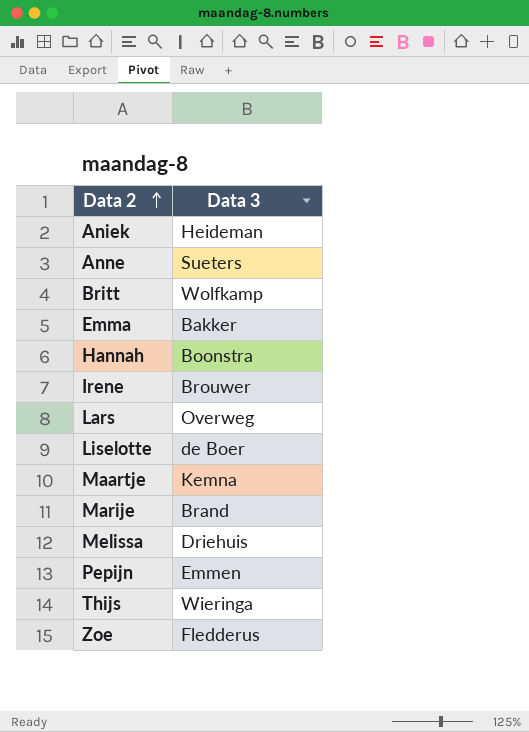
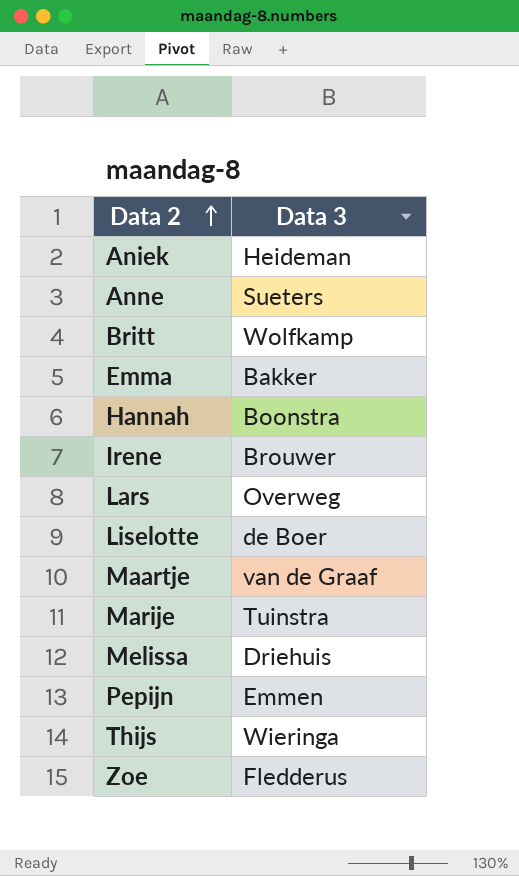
Maartje | Data 3: Kemna -> van de Graaf
Marije | Data 3: Brand -> Tuinstra

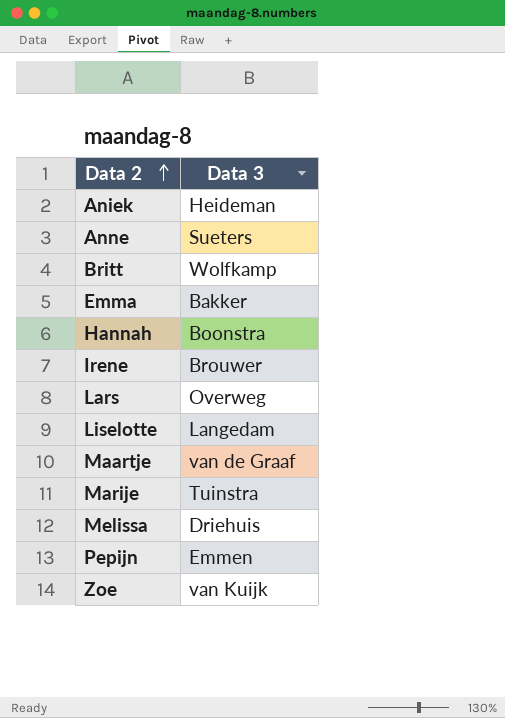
row Thijs: Wieringa -> none
Liselotte | Data 3: de Boer -> Langedam
Zoe | Data 3: Fledderus -> van Kuijk

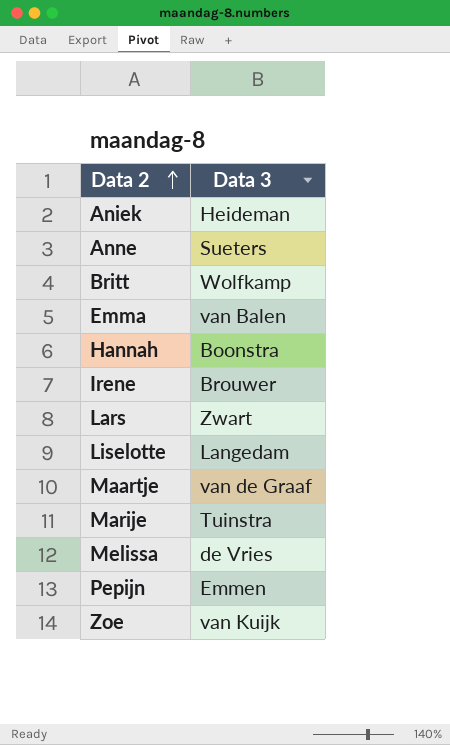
Emma | Data 3: Bakker -> van Balen
Lars | Data 3: Overweg -> Zwart
Melissa | Data 3: Driehuis -> de Vries

